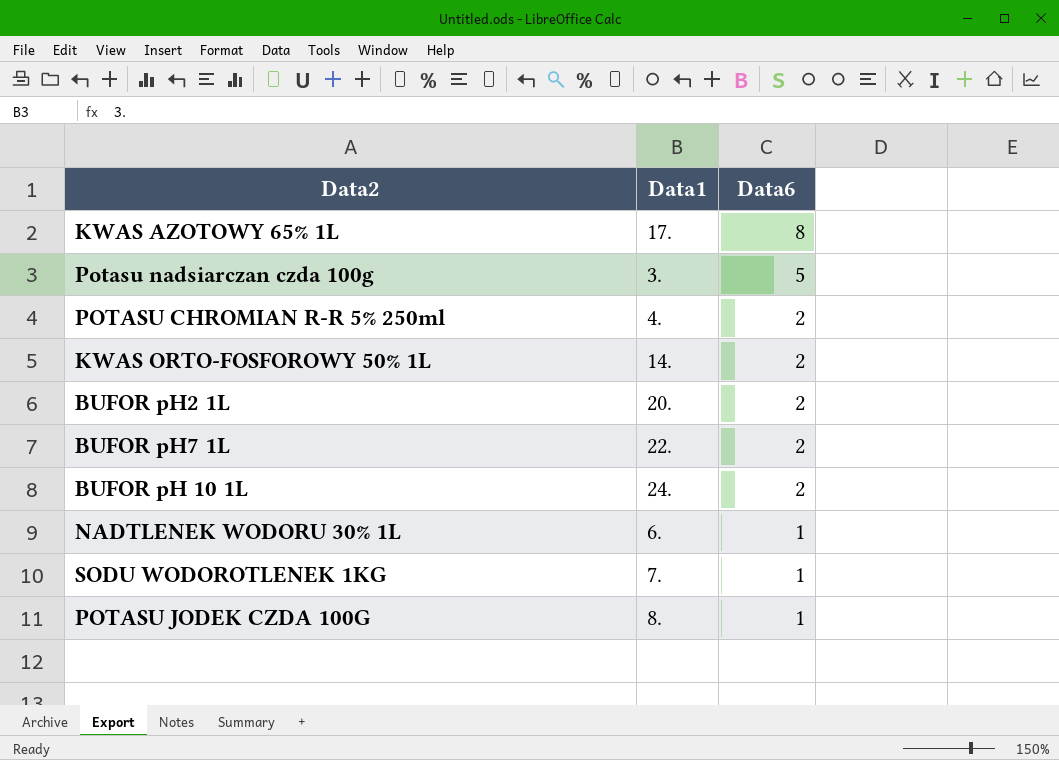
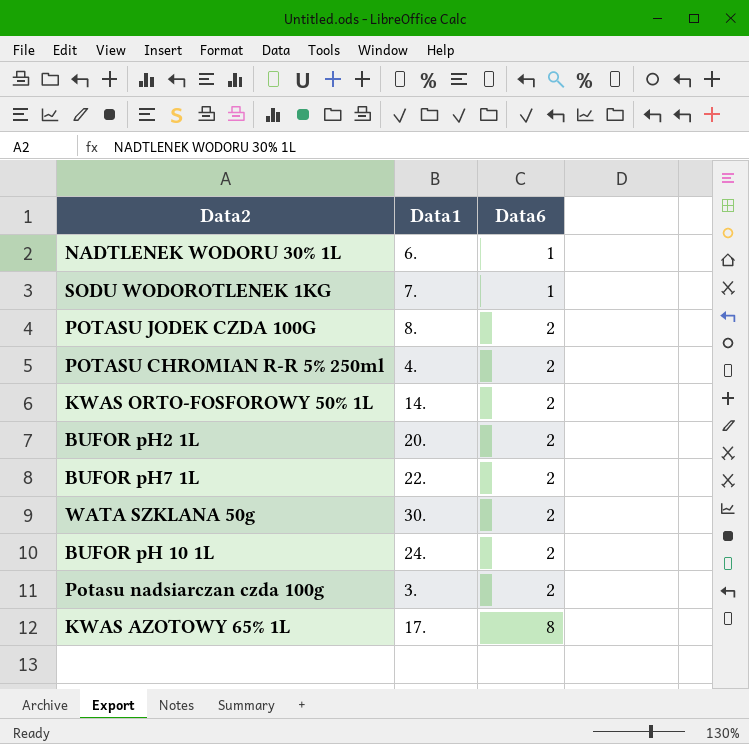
row order: Data6 descending -> Data6 ascending
POTASU JODEK CZDA 100G | Data6: 1 -> 2
row WATA SZKLANA 50g: none -> 30. | 2
Potasu nadsiarczan czda 100g | Data6: 5 -> 2

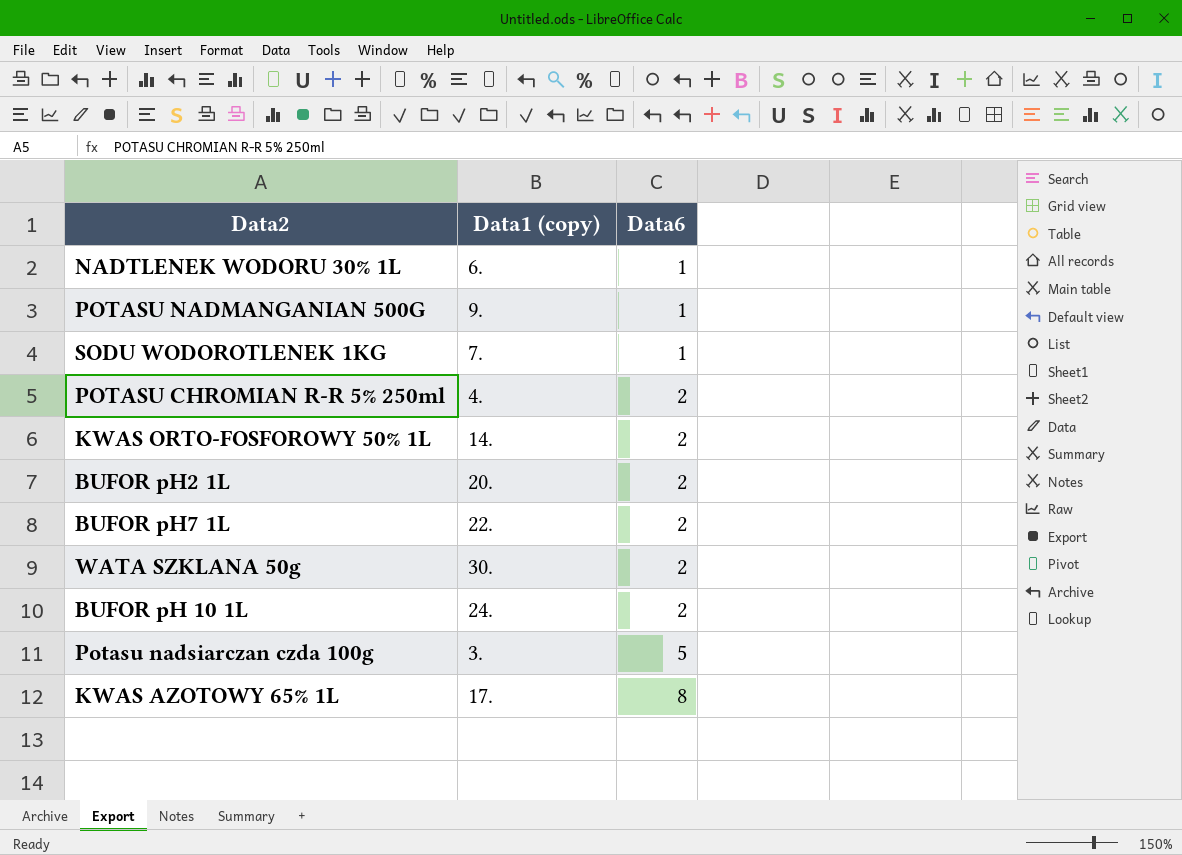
column name: Data1 -> Data1 (copy)
row POTASU JODEK CZDA 100G: 8. | 2 -> none
row POTASU NADMANGANIAN 500G: none -> 9. | 1
Potasu nadsiarczan czda 100g | Data6: 2 -> 5

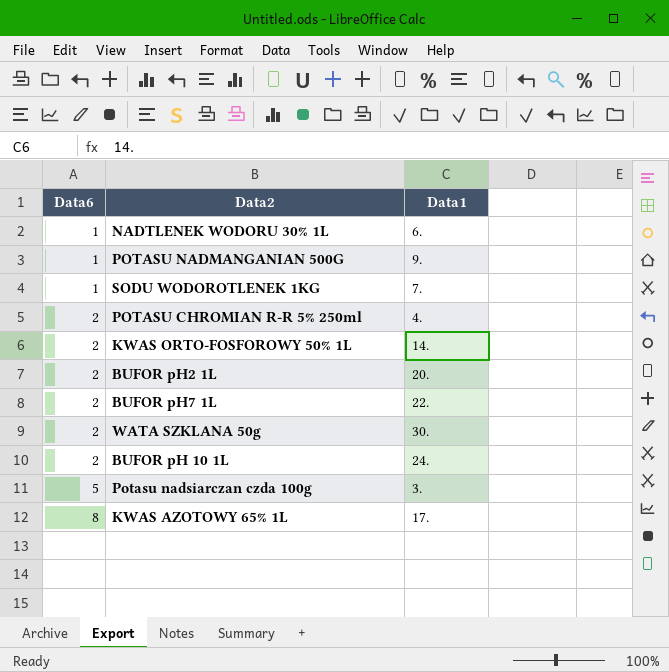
column Data6 | position: 3 -> 1
column name: Data1 (copy) -> Data1

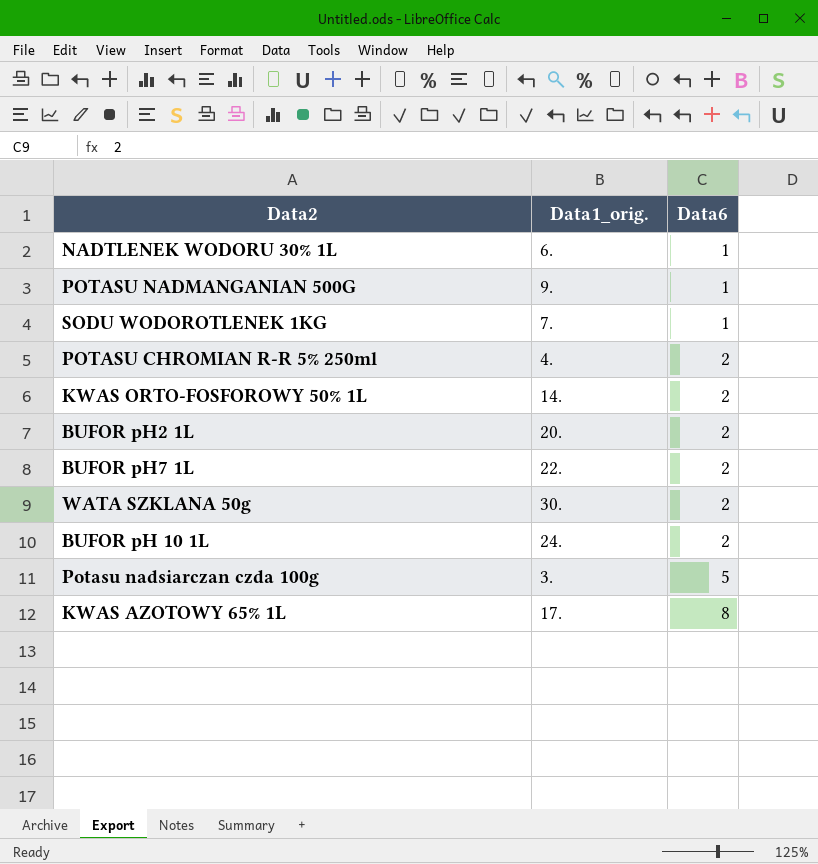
column name: Data1 -> Data1_orig.
column Data6 | position: 1 -> 3

